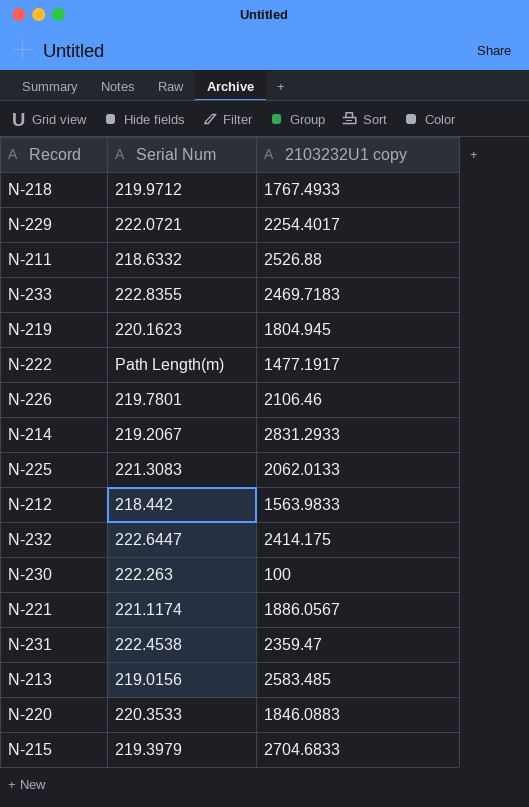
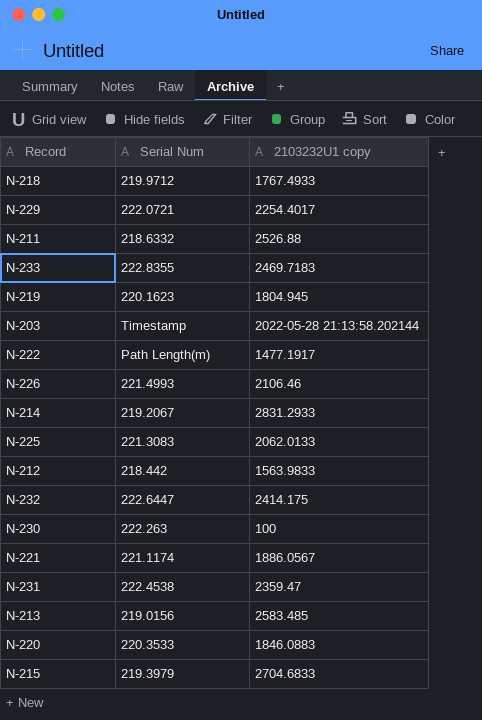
row N-203: none -> Timestamp | 2022-05-28 21:13:58.202144
N-226 | Serial Num: 219.7801 -> 221.4993

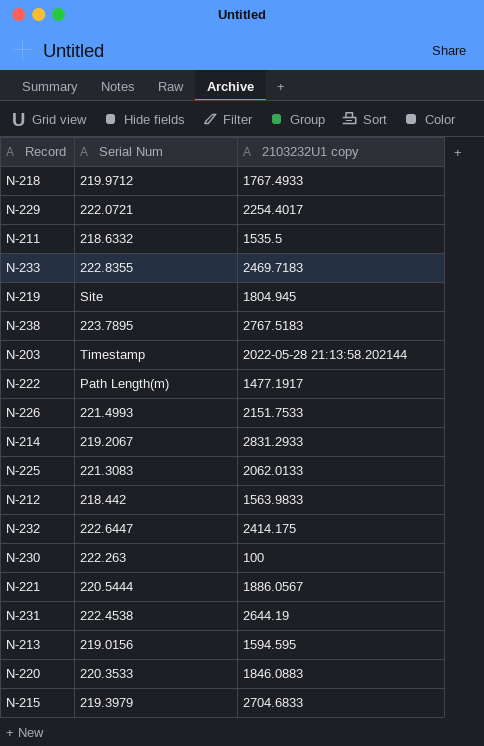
N-211 | 2103232U1 copy: 2526.88 -> 1535.5
N-219 | Serial Num: 220.1623 -> Site
row N-238: none -> 223.7895 | 2767.5183
N-226 | 2103232U1 copy: 2106.46 -> 2151.7533
N-221 | Serial Num: 221.1174 -> 220.5444
N-231 | 2103232U1 copy: 2359.47 -> 2644.19
N-213 | 2103232U1 copy: 2583.485 -> 1594.595

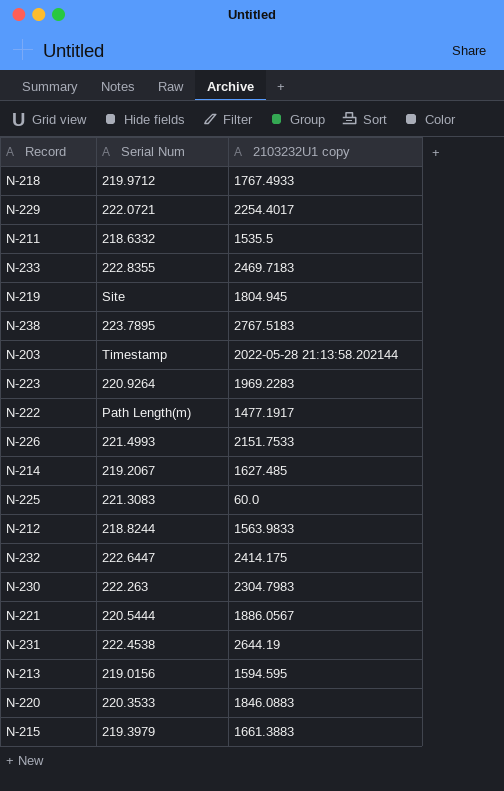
row N-223: none -> 220.9264 | 1969.2283
N-214 | 2103232U1 copy: 2831.2933 -> 1627.485
N-225 | 2103232U1 copy: 2062.0133 -> 60.0
N-212 | Serial Num: 218.442 -> 218.8244
N-230 | 2103232U1 copy: 100 -> 2304.7983
N-215 | 2103232U1 copy: 2704.6833 -> 1661.3883

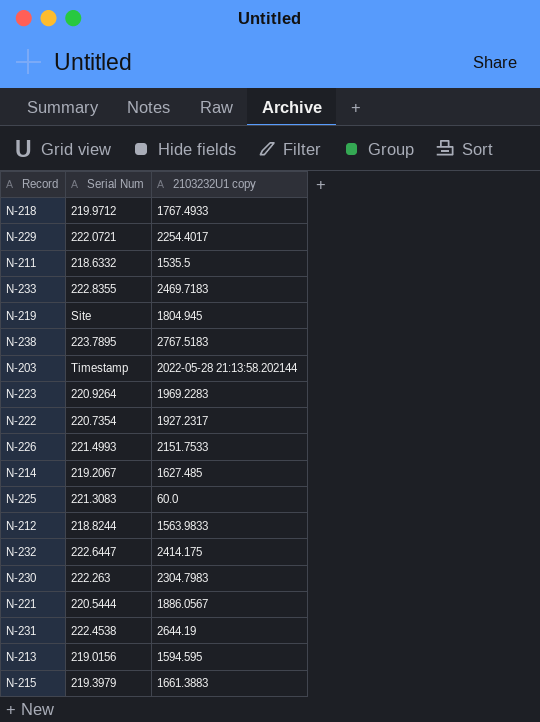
row N-220: 220.3533 | 1846.0883 -> none
N-222 | Serial Num: Path Length(m) -> 220.7354
N-222 | 2103232U1 copy: 1477.1917 -> 1927.2317

